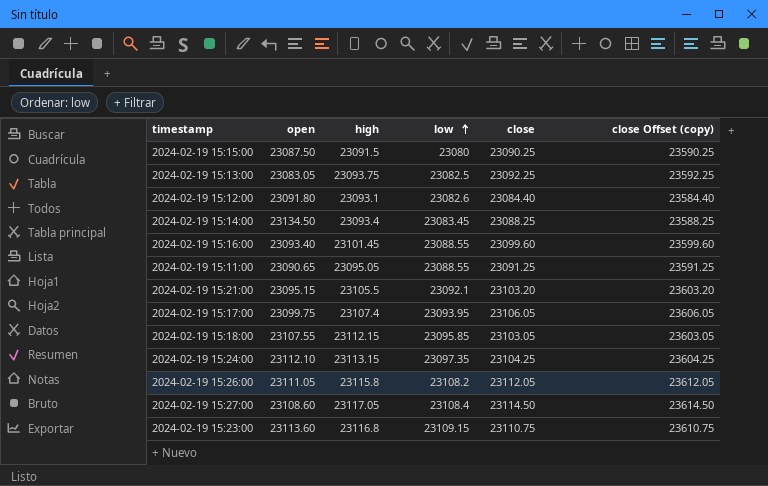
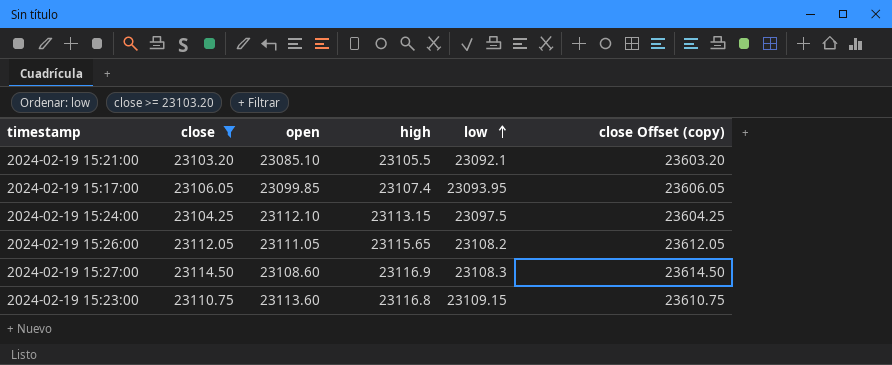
filter: none -> close >= 23103.20
column close | position: 5 -> 2
2024-02-19 15:21:00 | open: 23095.15 -> 23085.10
2024-02-19 15:17:00 | open: 23099.75 -> 23099.85
2024-02-19 15:24:00 | low: 23097.35 -> 23097.5
2024-02-19 15:26:00 | high: 23115.8 -> 23115.65
2024-02-19 15:27:00 | high: 23117.05 -> 23116.9
2024-02-19 15:27:00 | low: 23108.4 -> 23108.3

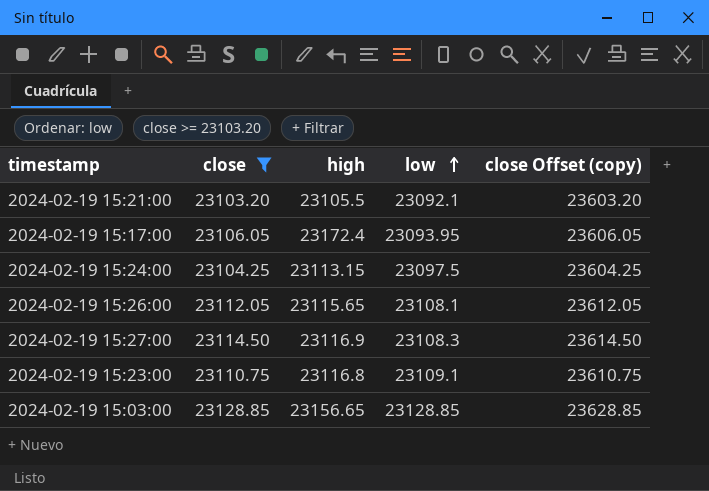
column open | position: 3 -> none
2024-02-19 15:17:00 | high: 23107.4 -> 23172.4
2024-02-19 15:26:00 | low: 23108.2 -> 23108.1
2024-02-19 15:23:00 | low: 23109.15 -> 23109.1
row 2024-02-19 15:03:00: none -> 23128.85 | 23156.65 | 23128.85 | 23628.85

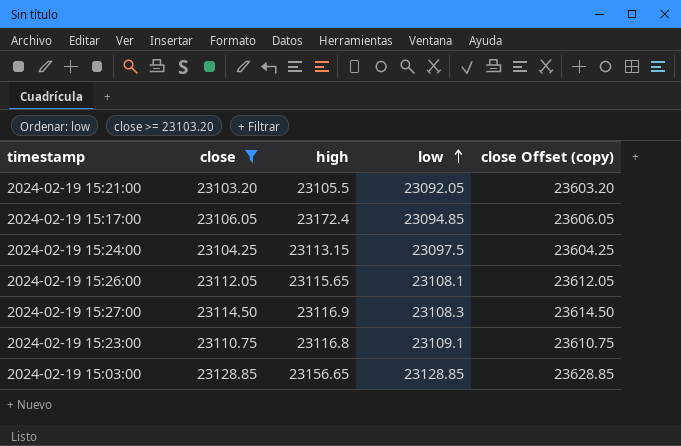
2024-02-19 15:21:00 | low: 23092.1 -> 23092.05
2024-02-19 15:17:00 | low: 23093.95 -> 23094.85

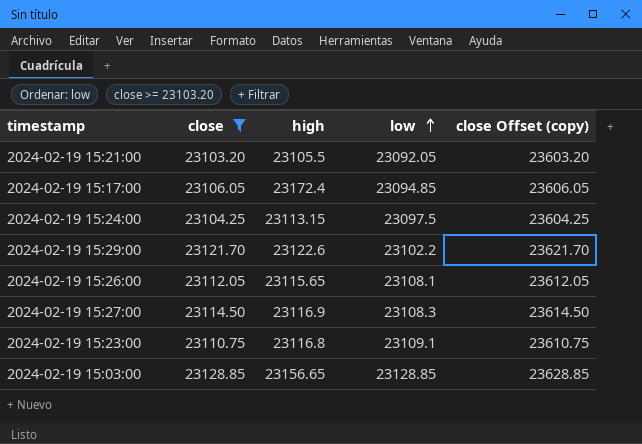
row 2024-02-19 15:29:00: none -> 23121.70 | 23122.6 | 23102.2 | 23621.70

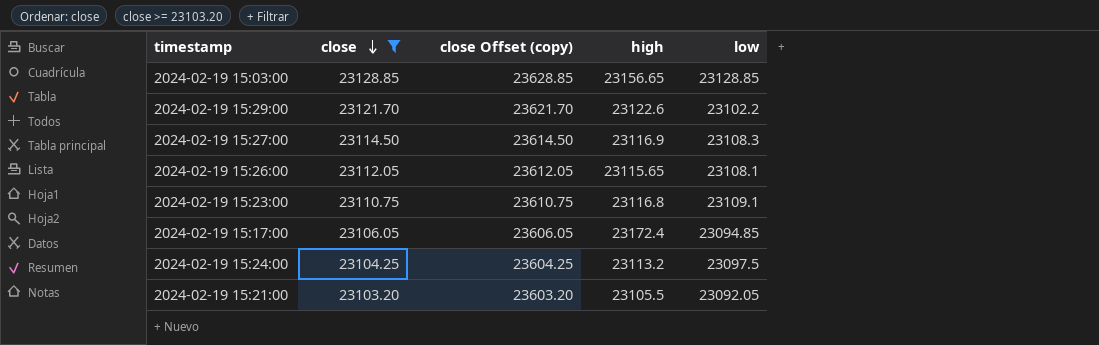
row order: low ascending -> close descending
column close Offset (copy) | position: 5 -> 3
2024-02-19 15:24:00 | high: 23113.15 -> 23113.2

